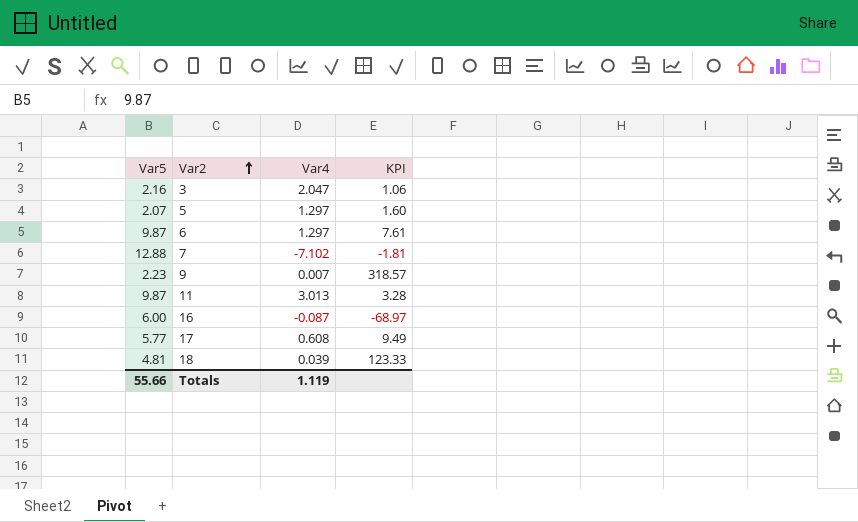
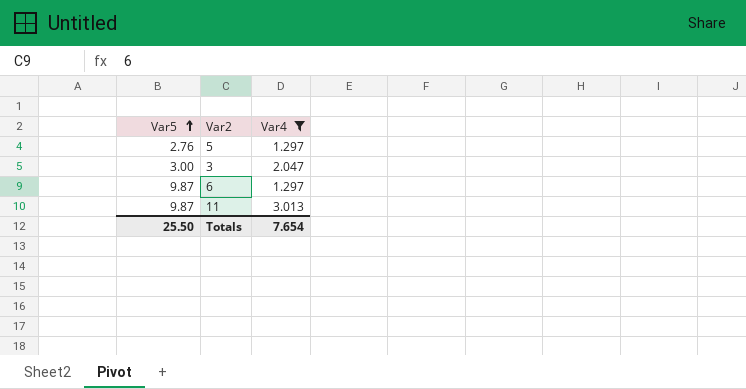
filter: none -> Var4 >= 1.297
row order: Var2 ascending -> Var5 ascending
column KPI | formula: [Var5] / [Var4] -> none
5 | Var5: 2.07 -> 2.76
3 | Var5: 2.16 -> 3.00
Totals | Var5: 55.66 -> 25.50
Totals | Var4: 1.119 -> 7.654

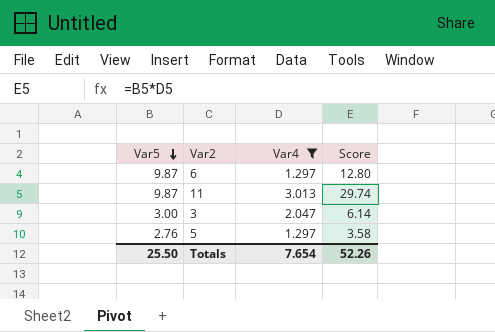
row order: Var5 ascending -> Var5 descending
column Score | formula: none -> [Var5] * [Var4]

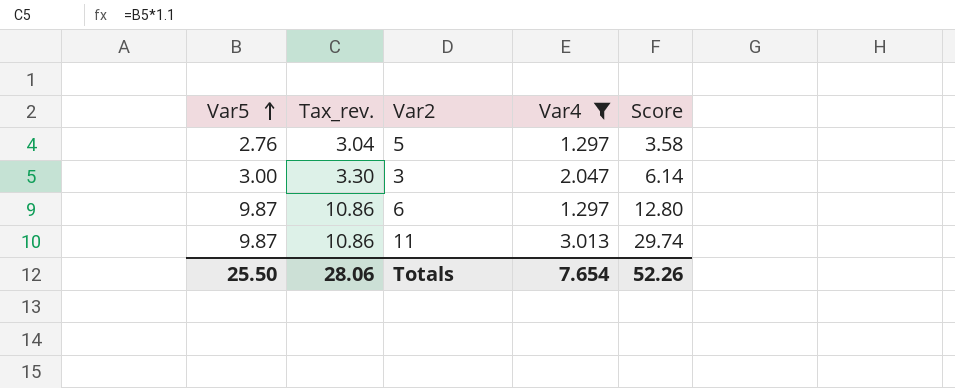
row order: Var5 descending -> Var5 ascending
column Tax_rev. | formula: none -> [Var5] * 1.1

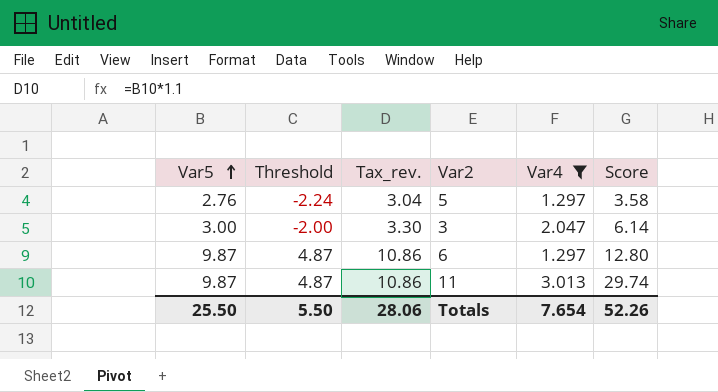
column Threshold | formula: none -> [Var5] - 5

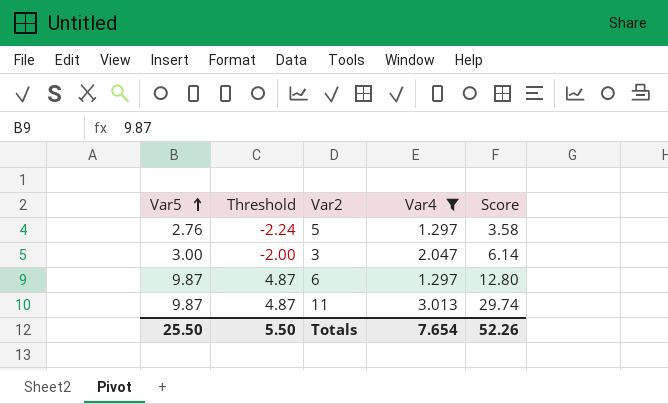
column Tax_rev. | formula: [Var5] * 1.1 -> none

